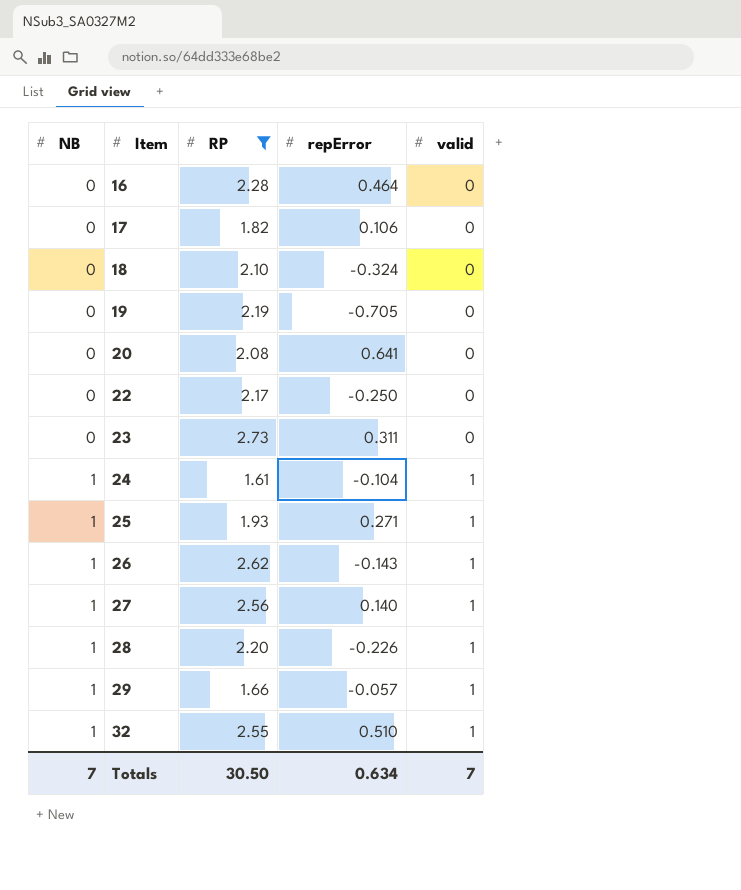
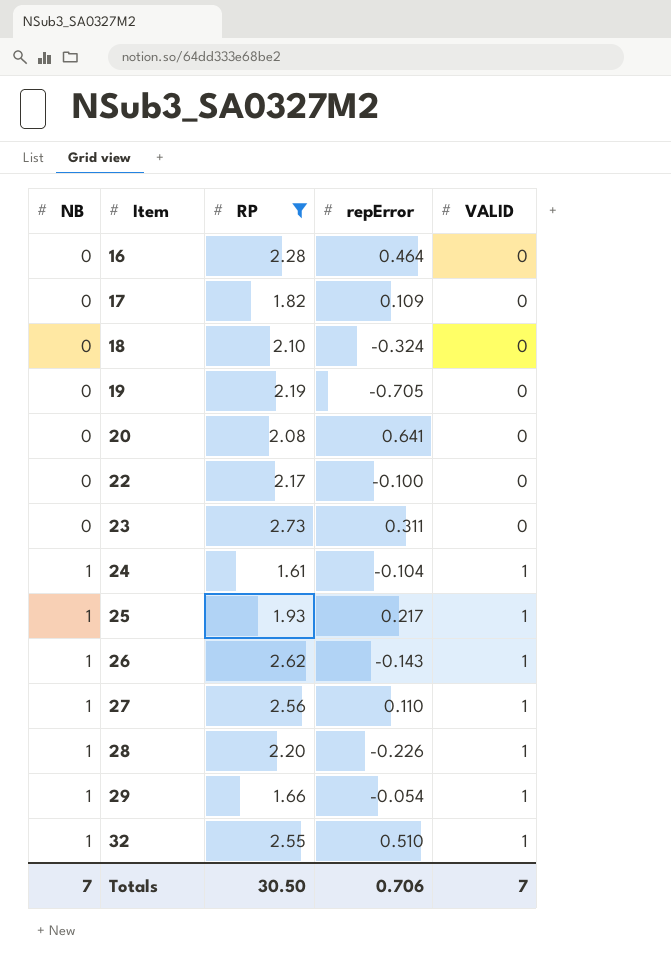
column name: valid -> VALID
17 | repError: 0.106 -> 0.109
22 | repError: -0.250 -> -0.100
25 | repError: 0.271 -> 0.217
27 | repError: 0.140 -> 0.110
29 | repError: -0.057 -> -0.054
Totals | repError: 0.634 -> 0.706

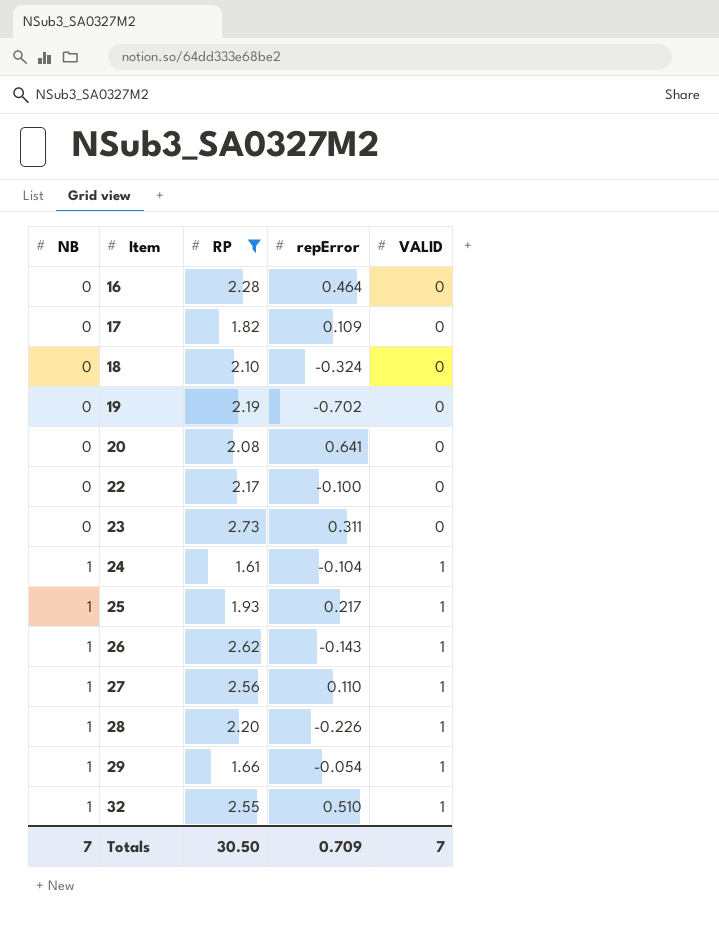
19 | repError: -0.705 -> -0.702
Totals | repError: 0.706 -> 0.709

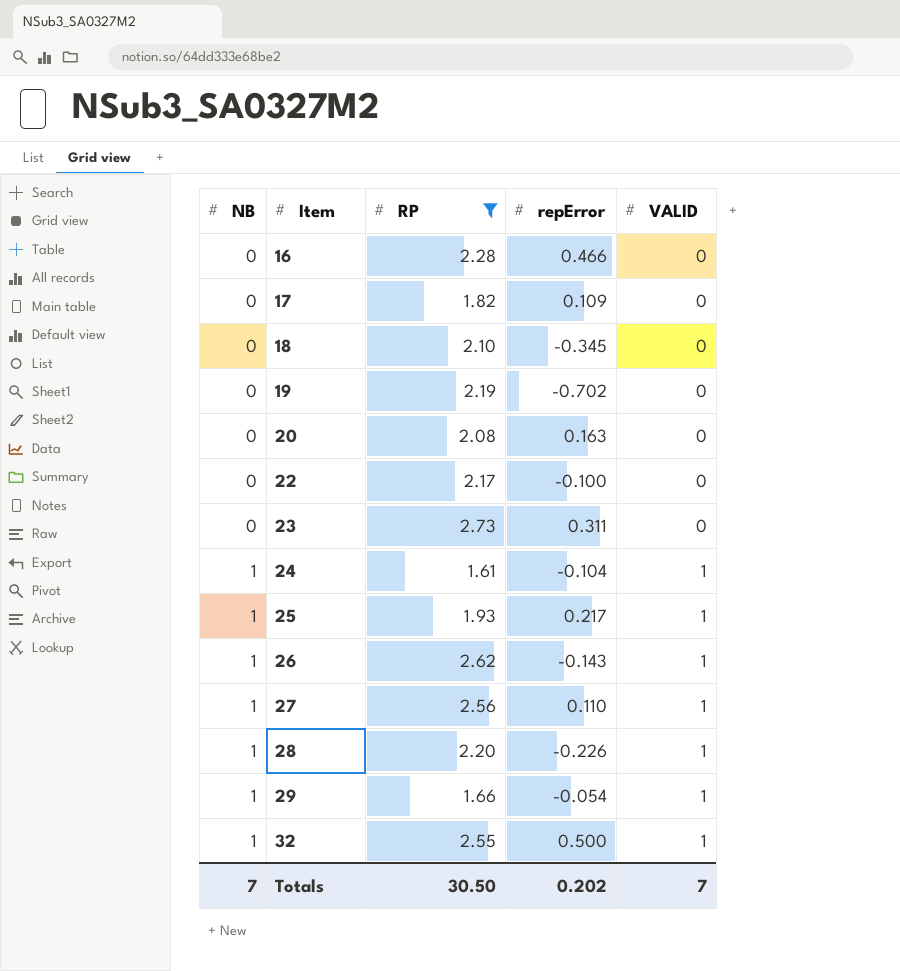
16 | repError: 0.464 -> 0.466
18 | repError: -0.324 -> -0.345
20 | repError: 0.641 -> 0.163
32 | repError: 0.510 -> 0.500
Totals | repError: 0.709 -> 0.202

